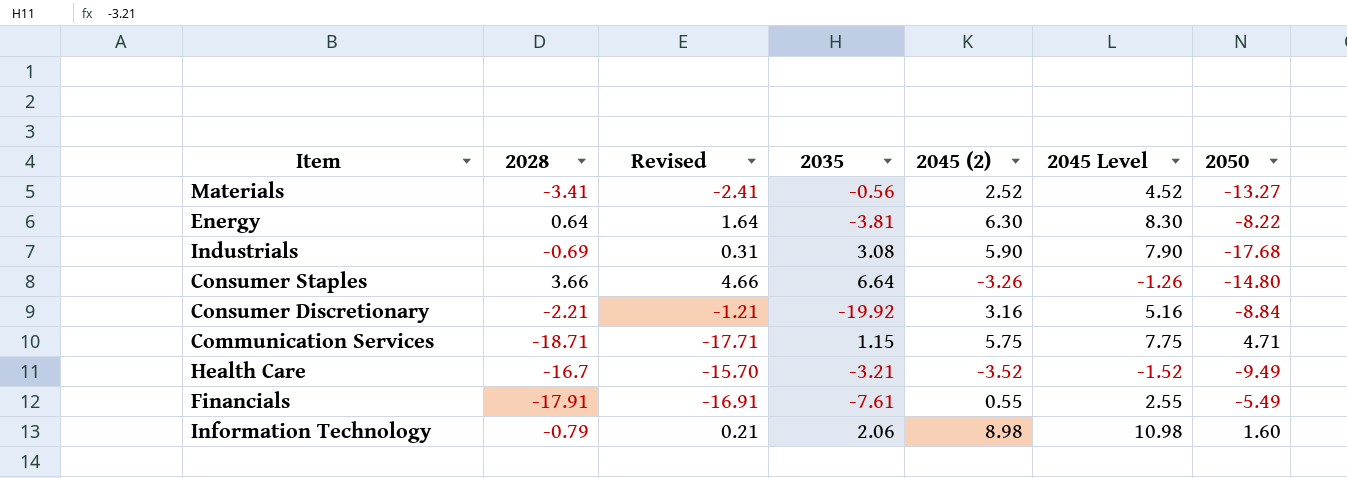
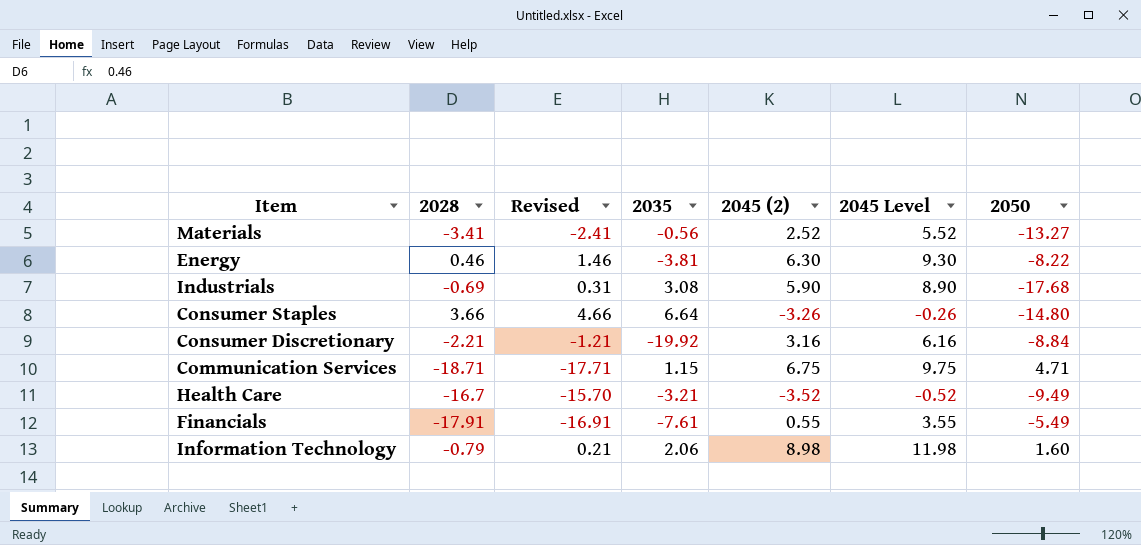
column 2045 Level | formula: [2045 (2)] + 2 -> [2045 (2)] + 3
Energy | 2028: 0.64 -> 0.46
Energy | Revised: 1.64 -> 1.46
Communication Services | 2045 (2): 5.75 -> 6.75

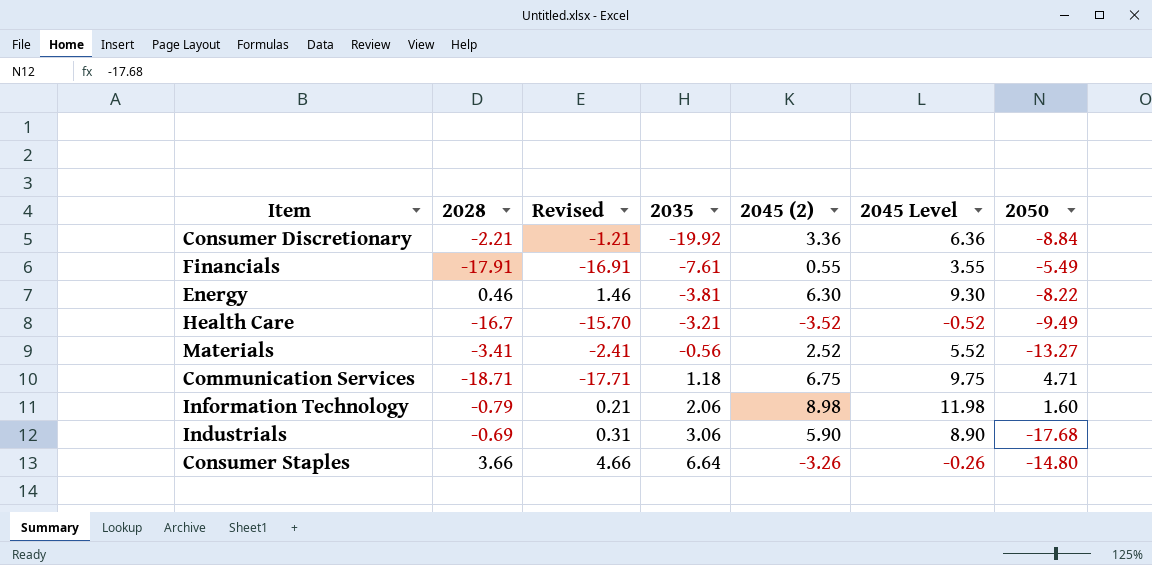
row order: none -> 2035 ascending
Consumer Discretionary | 2045 (2): 3.16 -> 3.36
Consumer Discretionary | 2045 Level: 6.16 -> 6.36
Communication Services | 2035: 1.15 -> 1.18
Industrials | 2035: 3.08 -> 3.06

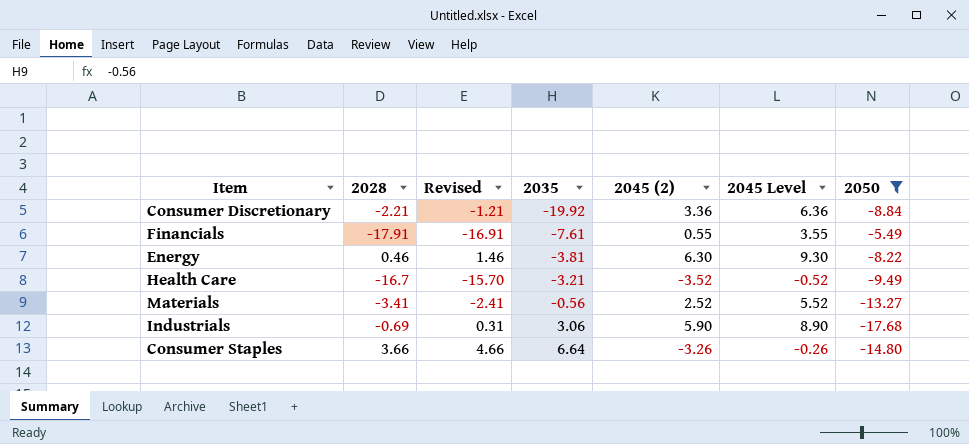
filter: none -> 2050 <= -5.49

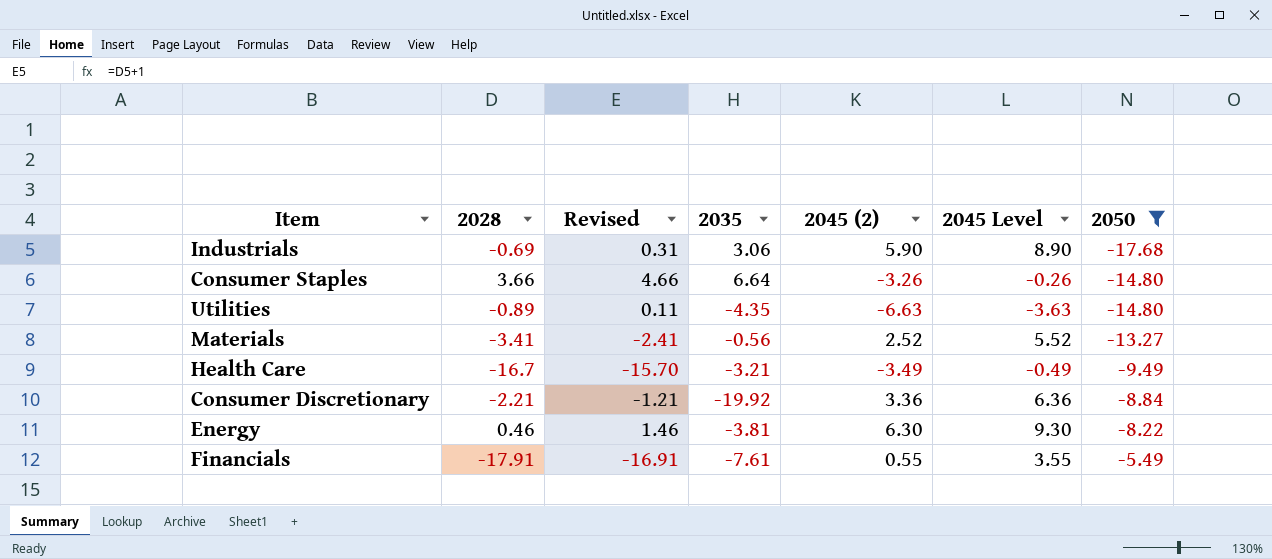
row order: 2035 ascending -> 2050 ascending
row Utilities: none -> -0.89 | 0.11 | -4.35 | -6.63 | -3.63 | -14.80
Health Care | 2045 (2): -3.52 -> -3.49
Health Care | 2045 Level: -0.52 -> -0.49

